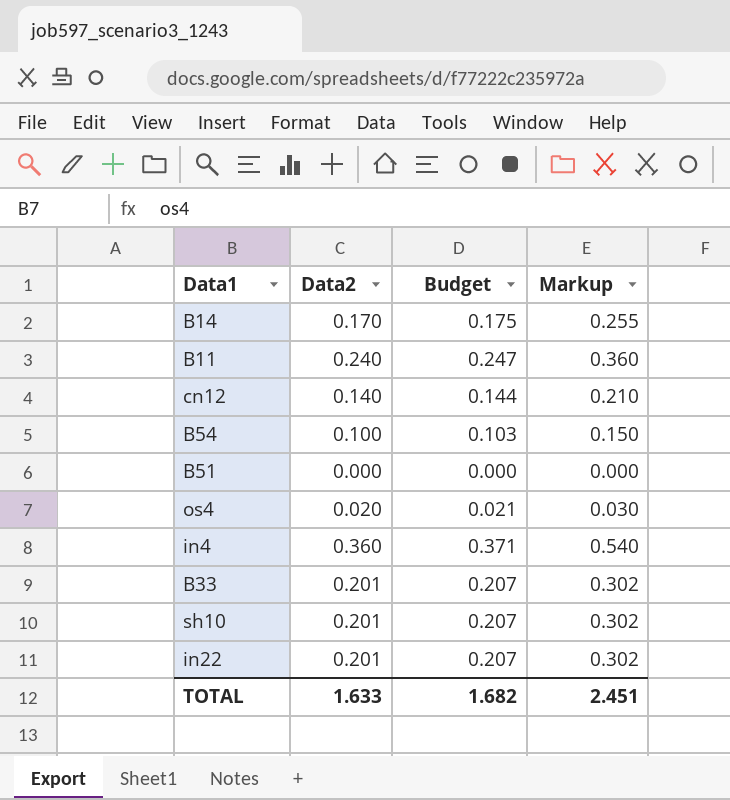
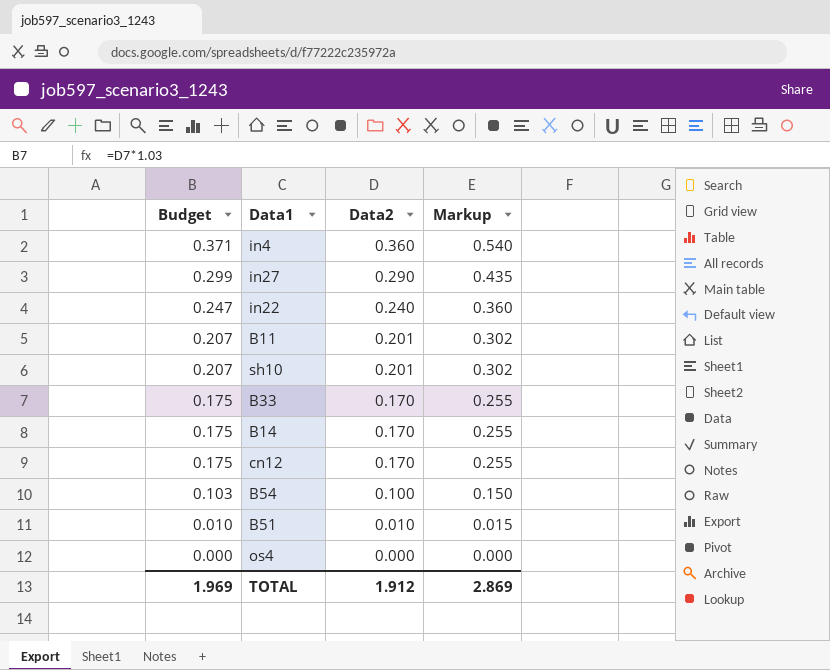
row order: none -> Budget descending
column Budget | position: 3 -> 1
row in27: none -> 0.299 | 0.290 | 0.435
in22 | Budget: 0.207 -> 0.247
in22 | Data2: 0.201 -> 0.240
in22 | Markup: 0.302 -> 0.360
B11 | Budget: 0.247 -> 0.207
B11 | Data2: 0.240 -> 0.201
B11 | Markup: 0.360 -> 0.302
B33 | Budget: 0.207 -> 0.175
B33 | Data2: 0.201 -> 0.170
B33 | Markup: 0.302 -> 0.255
cn12 | Budget: 0.144 -> 0.175
cn12 | Data2: 0.140 -> 0.170
cn12 | Markup: 0.210 -> 0.255
B51 | Budget: 0.000 -> 0.010
B51 | Data2: 0.000 -> 0.010
B51 | Markup: 0.000 -> 0.015
os4 | Budget: 0.021 -> 0.000
os4 | Data2: 0.020 -> 0.000
os4 | Markup: 0.030 -> 0.000
TOTAL | Budget: 1.682 -> 1.969
TOTAL | Data2: 1.633 -> 1.912
TOTAL | Markup: 2.451 -> 2.869

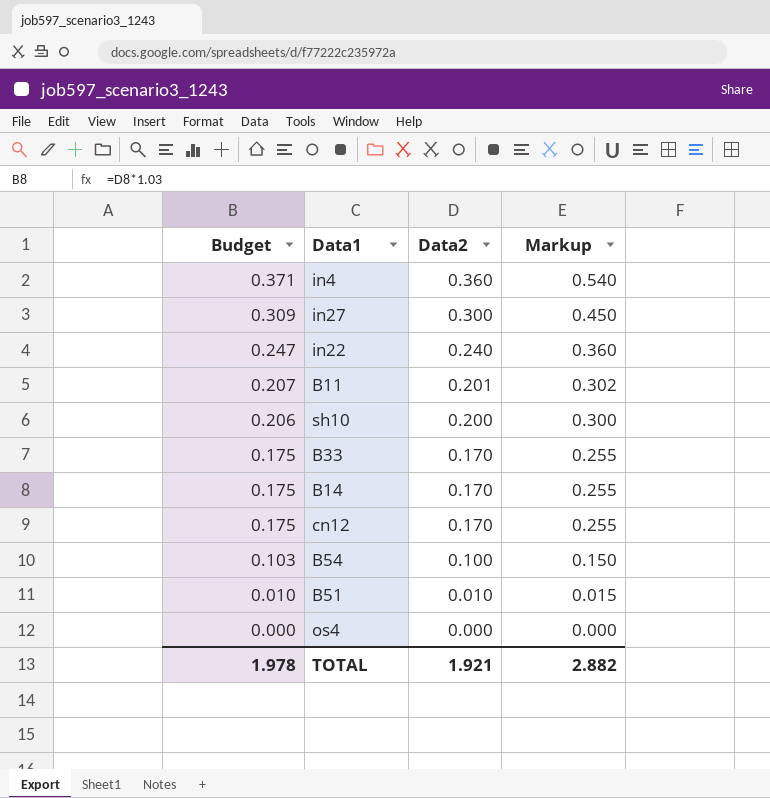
in27 | Budget: 0.299 -> 0.309
in27 | Data2: 0.290 -> 0.300
in27 | Markup: 0.435 -> 0.450
sh10 | Budget: 0.207 -> 0.206
sh10 | Data2: 0.201 -> 0.200
sh10 | Markup: 0.302 -> 0.300
TOTAL | Budget: 1.969 -> 1.978
TOTAL | Data2: 1.912 -> 1.921
TOTAL | Markup: 2.869 -> 2.882

